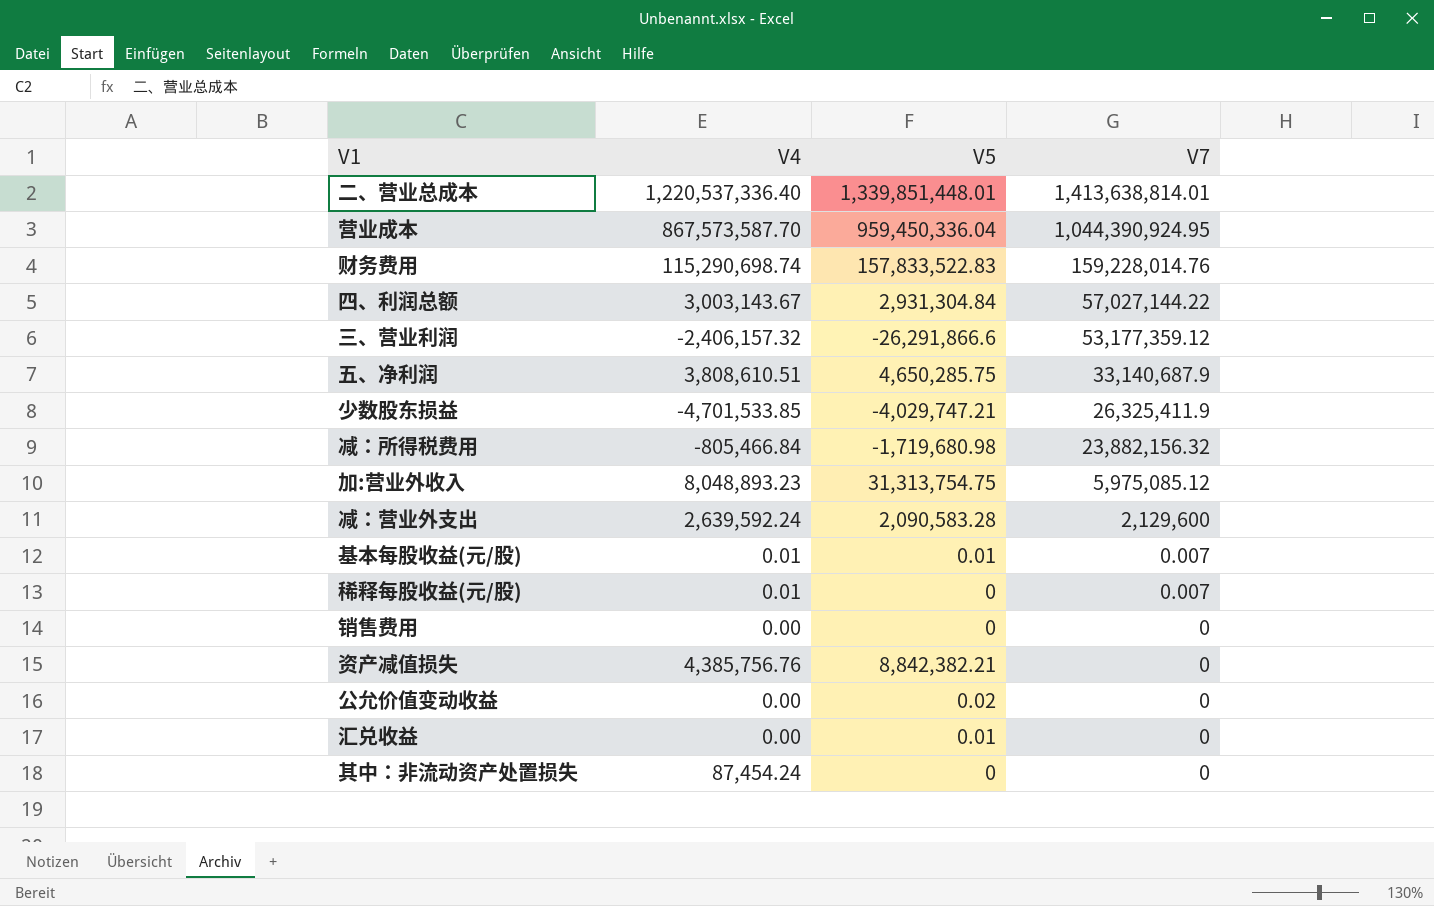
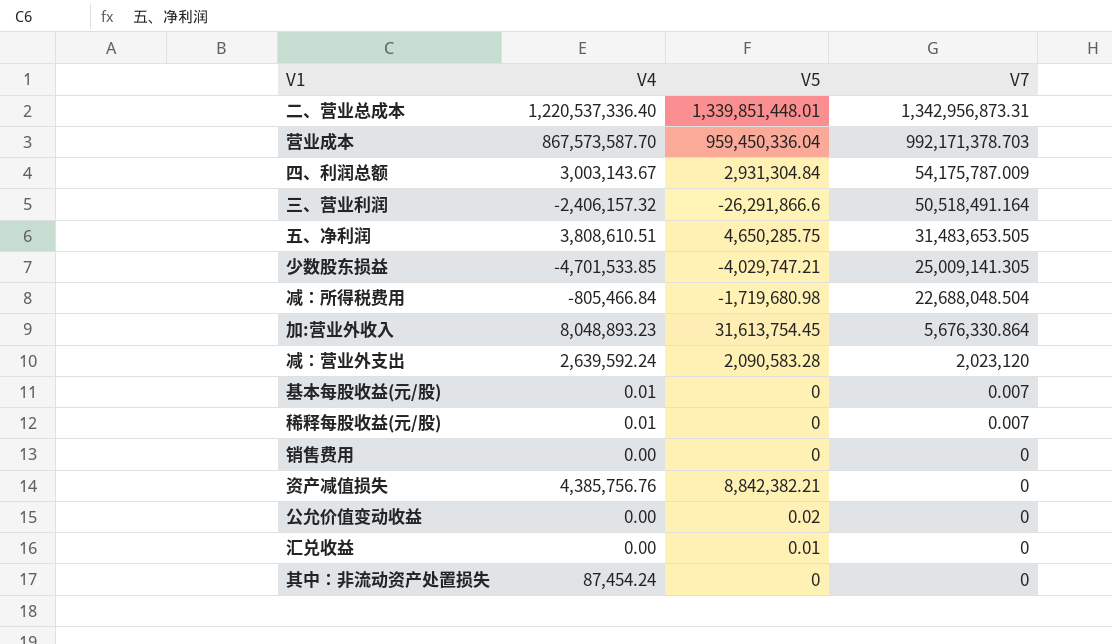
row 财务费用: 115,290,698.74 | 157,833,522.83 | 159,228,014.76 -> none
二、营业总成本 | V7: 1,413,638,814.01 -> 1,342,956,873.31
营业成本 | V7: 1,044,390,924.95 -> 992,171,378.703
四、利润总额 | V7: 57,027,144.22 -> 54,175,787.009
三、营业利润 | V7: 53,177,359.12 -> 50,518,491.164
五、净利润 | V7: 33,140,687.9 -> 31,483,653.505
少数股东损益 | V7: 26,325,411.9 -> 25,009,141.305
减：所得税费用 | V7: 23,882,156.32 -> 22,688,048.504
加:营业外收入 | V5: 31,313,754.75 -> 31,613,754.45
加:营业外收入 | V7: 5,975,085.12 -> 5,676,330.864
减：营业外支出 | V7: 2,129,600 -> 2,023,120
基本每股收益(元/股) | V5: 0.01 -> 0

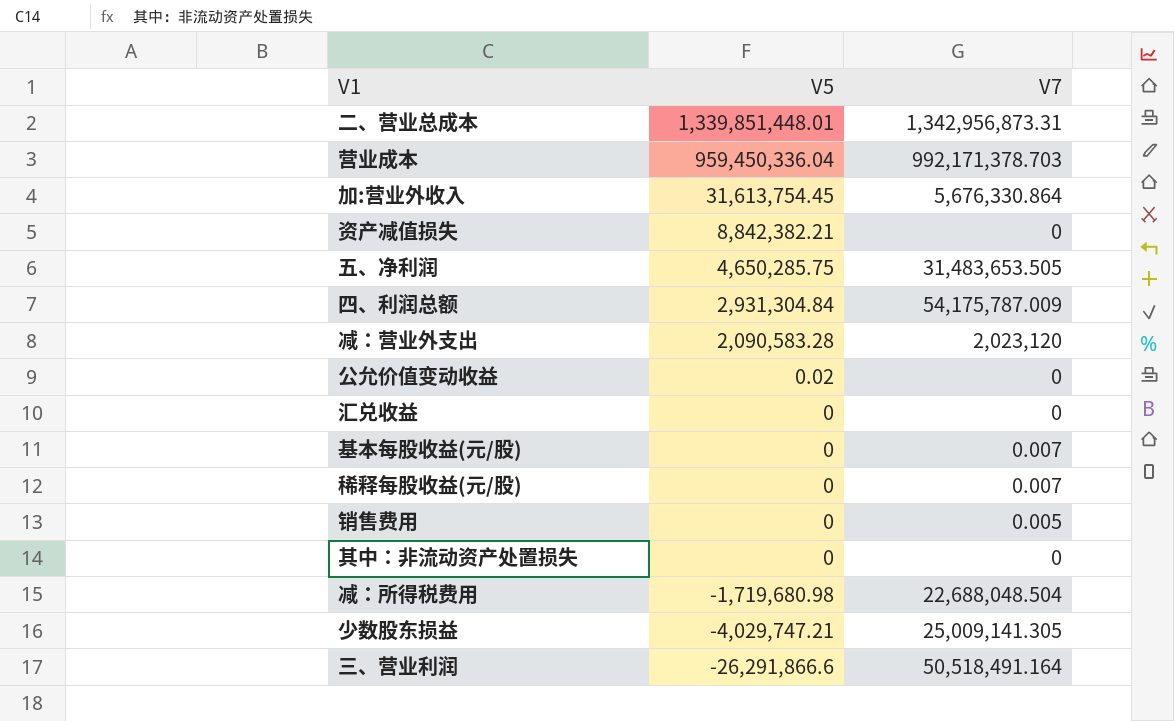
row order: V7 descending -> V5 descending
column V4 | position: 2 -> none
汇兑收益 | V5: 0.01 -> 0
销售费用 | V7: 0 -> 0.005

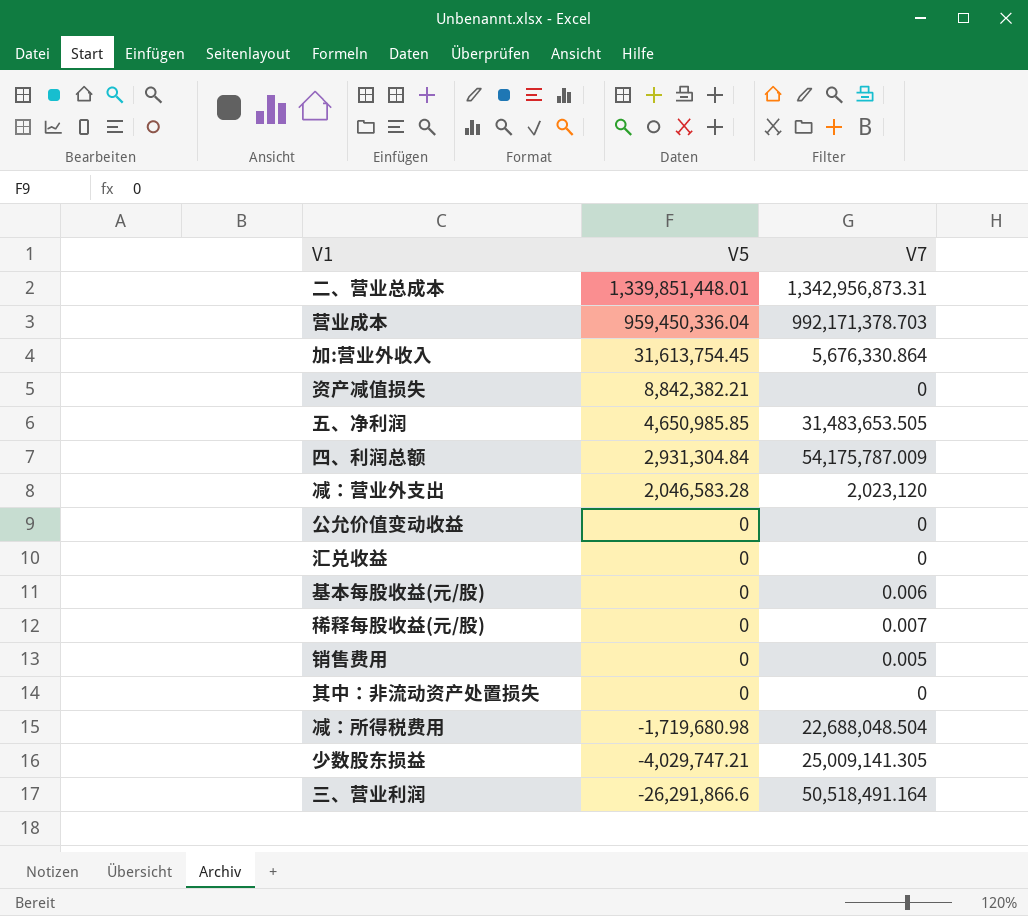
五、净利润 | V5: 4,650,285.75 -> 4,650,985.85
减：营业外支出 | V5: 2,090,583.28 -> 2,046,583.28
公允价值变动收益 | V5: 0.02 -> 0
基本每股收益(元/股) | V7: 0.007 -> 0.006

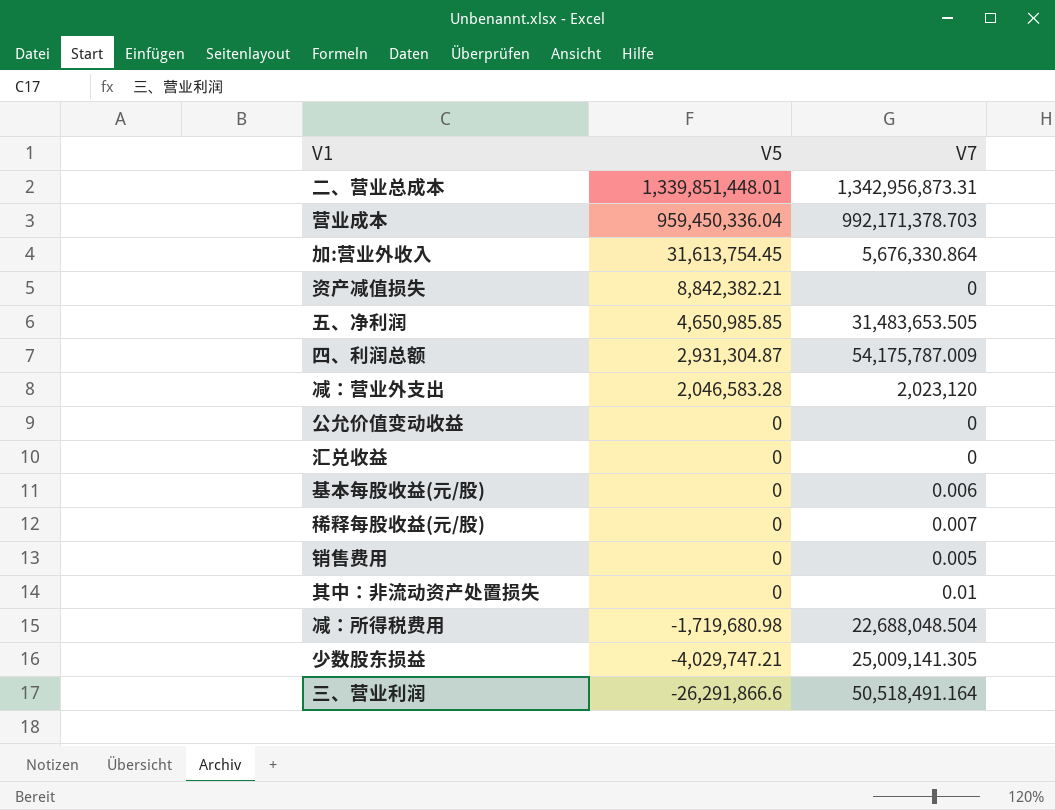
四、利润总额 | V5: 2,931,304.84 -> 2,931,304.87
其中：非流动资产处置损失 | V7: 0 -> 0.01

